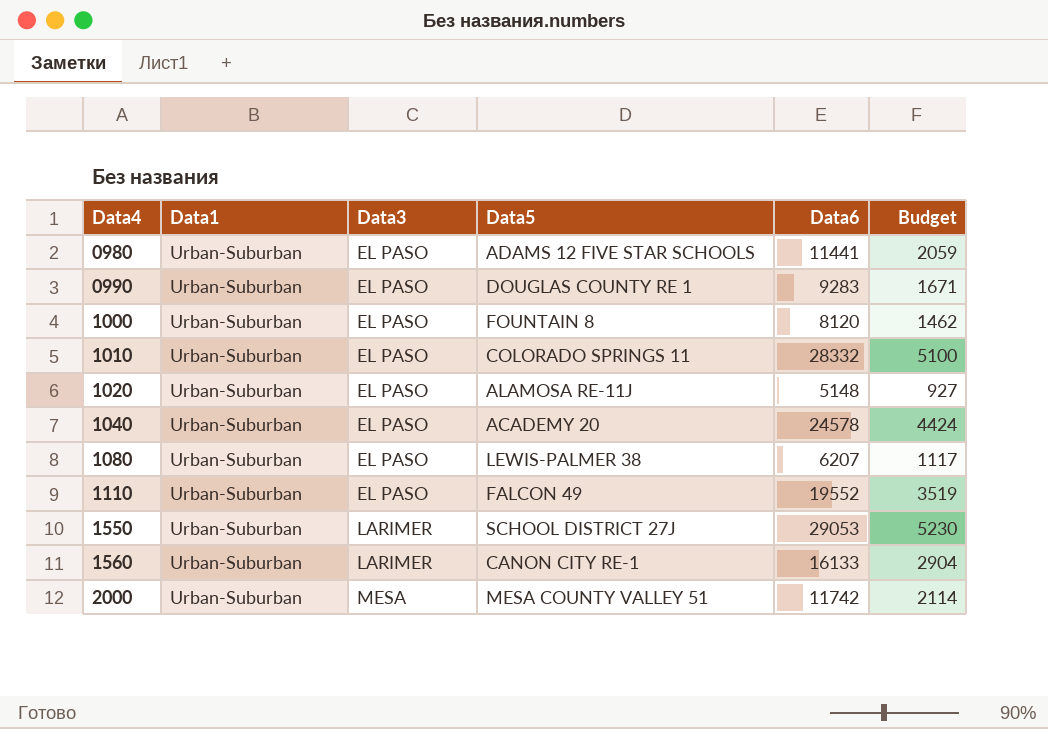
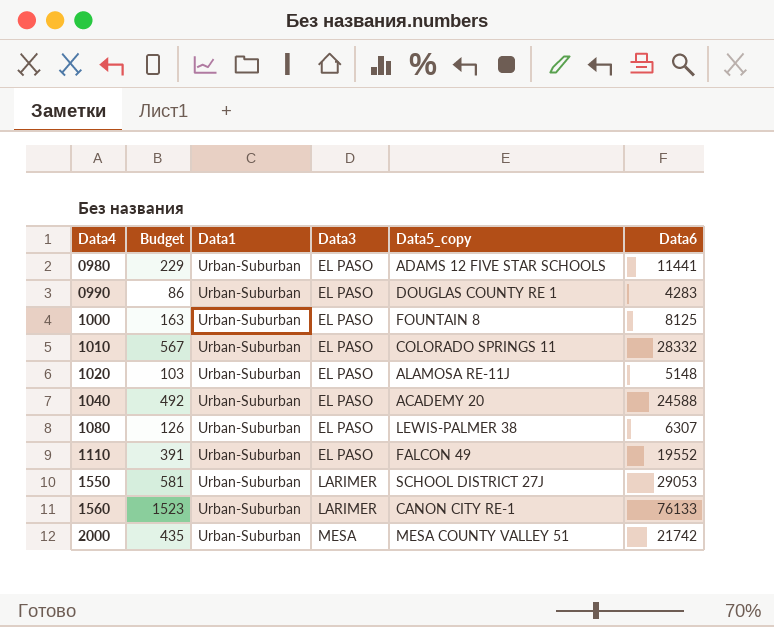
column Budget | formula: [Data6] * 0.18 -> [Data6] * 0.02
column Budget | position: 6 -> 2
column name: Data5 -> Data5_copy
0990 | Data6: 9283 -> 4283
1000 | Data6: 8120 -> 8125
1040 | Data6: 24578 -> 24588
1080 | Data6: 6207 -> 6307
1560 | Data6: 16133 -> 76133
2000 | Data6: 11742 -> 21742

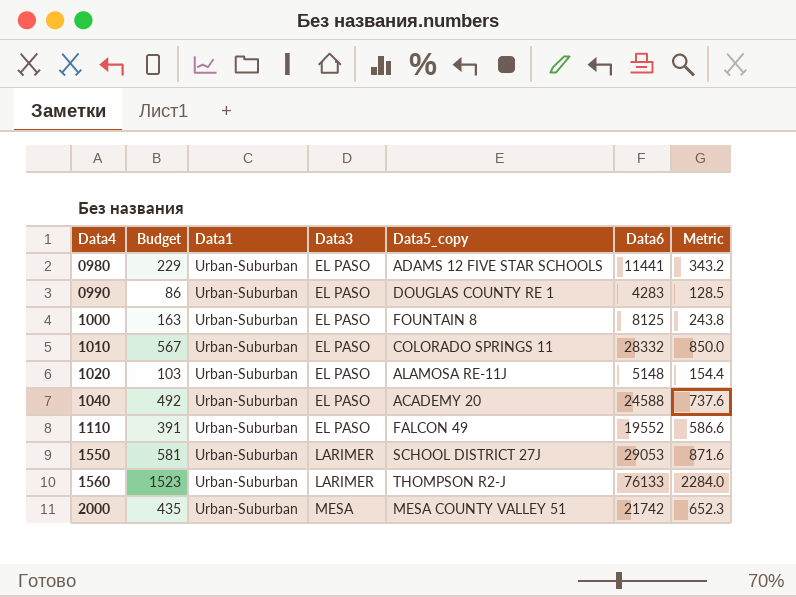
column Metric | formula: none -> [Data6] * 0.03
row 1080: 126 | Urban-Suburban | EL PASO | LEWIS-PALMER 38 | 6307 -> none
1560 | Data5_copy: CANON CITY RE-1 -> THOMPSON R2-J

